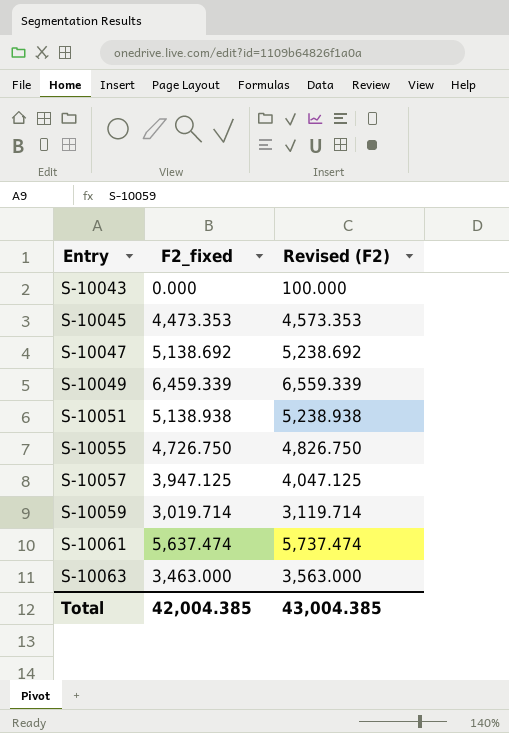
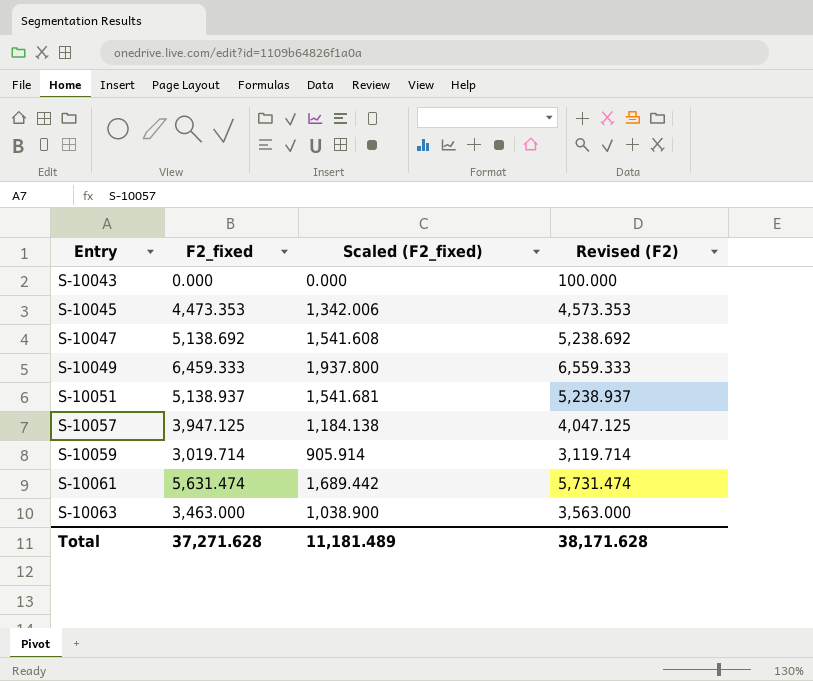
column Scaled (F2_fixed) | formula: none -> [F2_fixed] * 0.3
row S-10055: 4,726.750 | 4,826.750 -> none
S-10049 | F2_fixed: 6,459.339 -> 6,459.333
S-10049 | Revised (F2): 6,559.339 -> 6,559.333
S-10051 | F2_fixed: 5,138.938 -> 5,138.937
S-10051 | Revised (F2): 5,238.938 -> 5,238.937
S-10061 | F2_fixed: 5,637.474 -> 5,631.474
S-10061 | Revised (F2): 5,737.474 -> 5,731.474
Total | F2_fixed: 42,004.385 -> 37,271.628
Total | Revised (F2): 43,004.385 -> 38,171.628

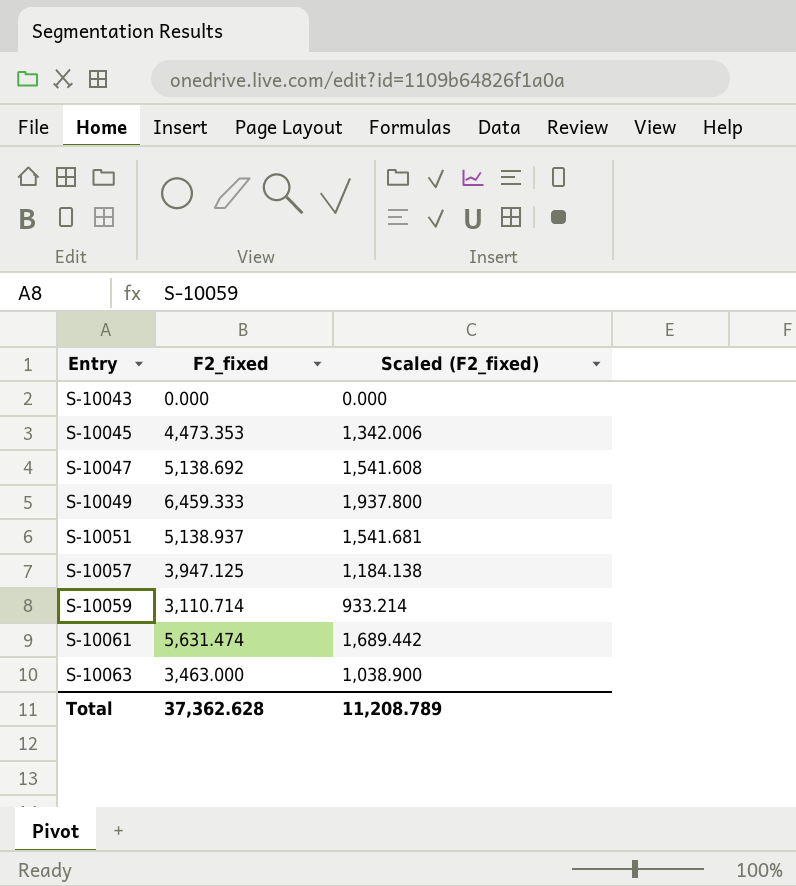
column Revised (F2) | formula: [F2_fixed] + 100 -> none
S-10059 | F2_fixed: 3,019.714 -> 3,110.714
S-10059 | Scaled (F2_fixed): 905.914 -> 933.214
Total | F2_fixed: 37,271.628 -> 37,362.628
Total | Scaled (F2_fixed): 11,181.489 -> 11,208.789

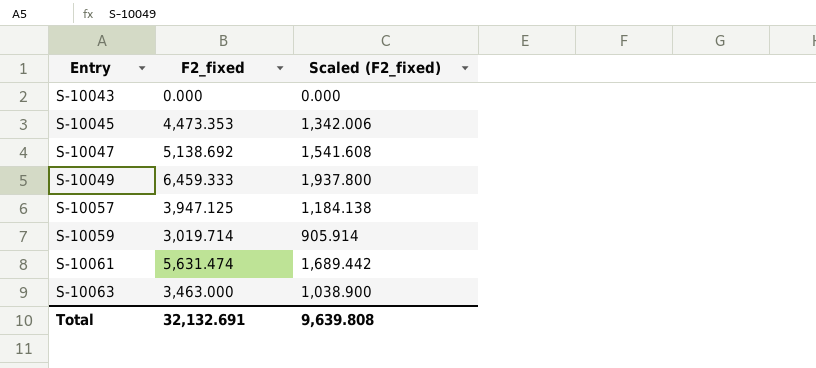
row S-10051: 5,138.937 | 1,541.681 -> none
S-10059 | F2_fixed: 3,110.714 -> 3,019.714
S-10059 | Scaled (F2_fixed): 933.214 -> 905.914
Total | F2_fixed: 37,362.628 -> 32,132.691
Total | Scaled (F2_fixed): 11,208.789 -> 9,639.808

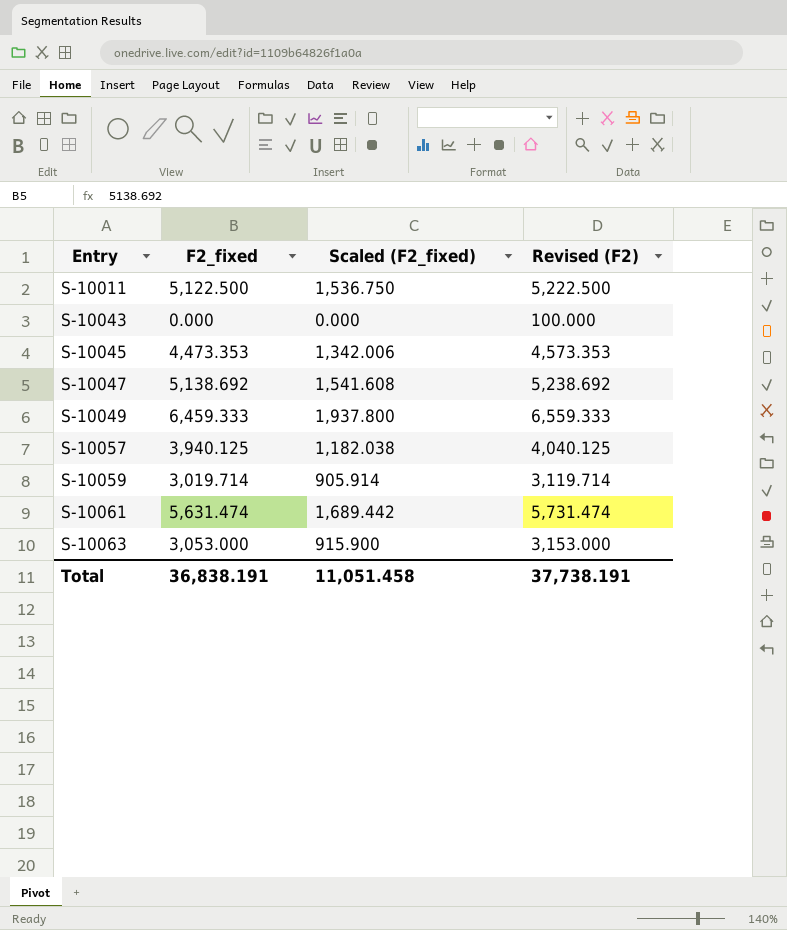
column Revised (F2) | formula: none -> [F2_fixed] + 100
row S-10011: none -> 5,122.500 | 1,536.750 | 5,222.500
S-10057 | F2_fixed: 3,947.125 -> 3,940.125
S-10057 | Scaled (F2_fixed): 1,184.138 -> 1,182.038
S-10063 | F2_fixed: 3,463.000 -> 3,053.000
S-10063 | Scaled (F2_fixed): 1,038.900 -> 915.900
Total | F2_fixed: 32,132.691 -> 36,838.191
Total | Scaled (F2_fixed): 9,639.808 -> 11,051.458

